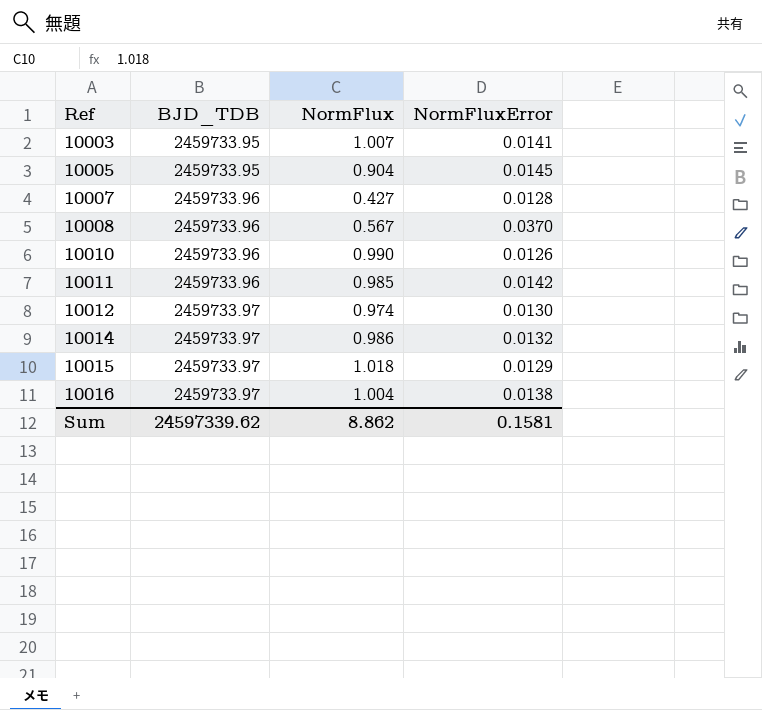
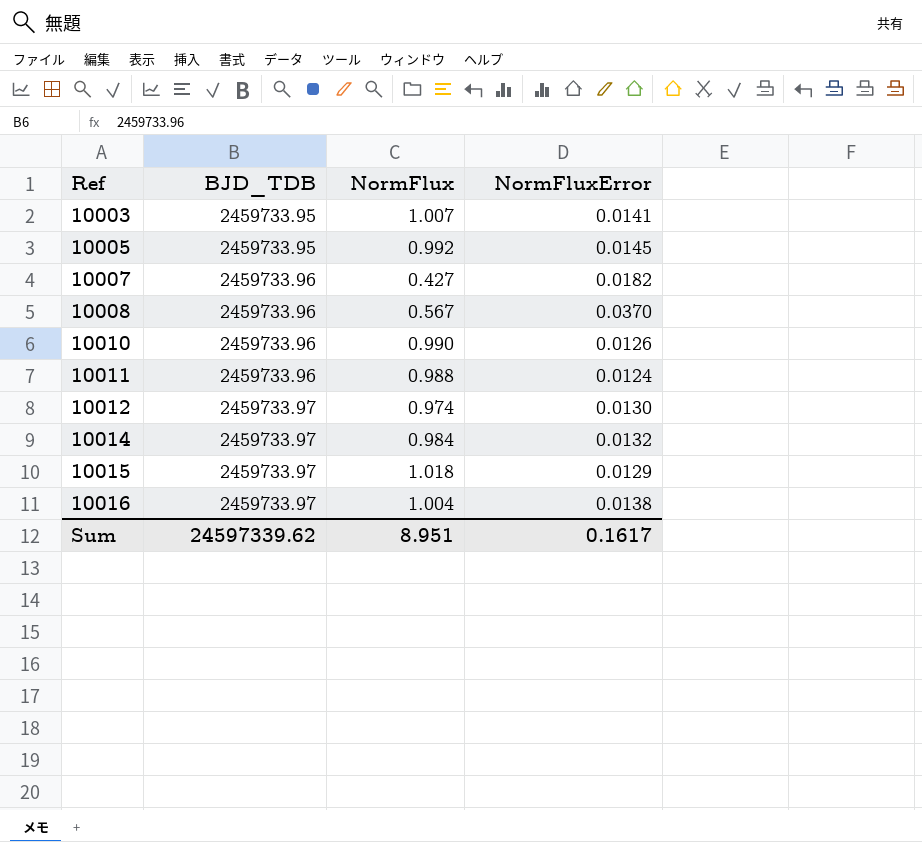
10005 | NormFlux: 0.904 -> 0.992
10007 | NormFluxError: 0.0128 -> 0.0182
10011 | NormFlux: 0.985 -> 0.988
10011 | NormFluxError: 0.0142 -> 0.0124
10014 | NormFlux: 0.986 -> 0.984
Sum | NormFlux: 8.862 -> 8.951
Sum | NormFluxError: 0.1581 -> 0.1617

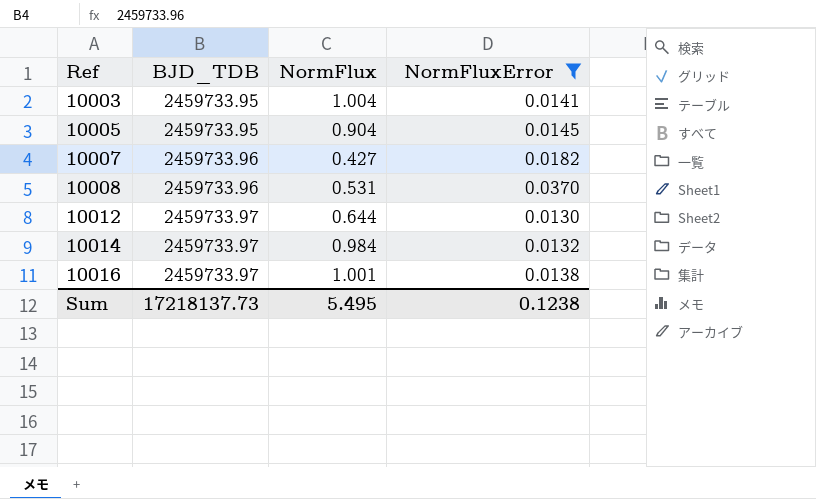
filter: none -> NormFluxError >= 0.0130
10003 | NormFlux: 1.007 -> 1.004
10005 | NormFlux: 0.992 -> 0.904
10008 | NormFlux: 0.567 -> 0.531
10012 | NormFlux: 0.974 -> 0.644
10016 | NormFlux: 1.004 -> 1.001
Sum | BJD_TDB: 24597339.62 -> 17218137.73
Sum | NormFlux: 8.951 -> 5.495
Sum | NormFluxError: 0.1617 -> 0.1238

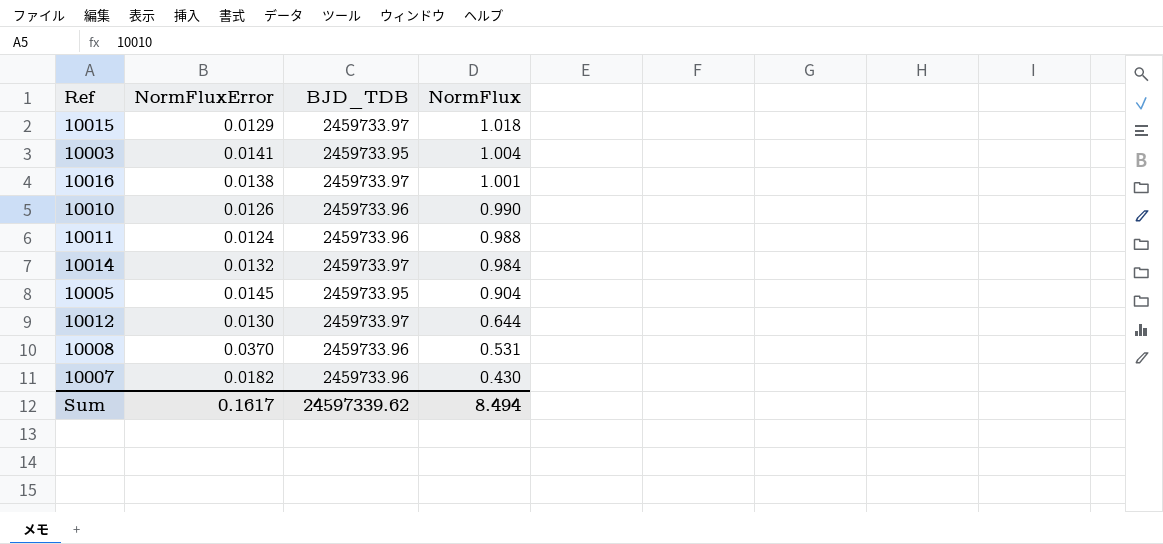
filter: NormFluxError >= 0.0130 -> none
row order: Ref ascending -> NormFlux descending
column NormFluxError | position: 4 -> 2
10007 | NormFlux: 0.427 -> 0.430
Sum | NormFluxError: 0.1238 -> 0.1617
Sum | BJD_TDB: 17218137.73 -> 24597339.62
Sum | NormFlux: 5.495 -> 8.494

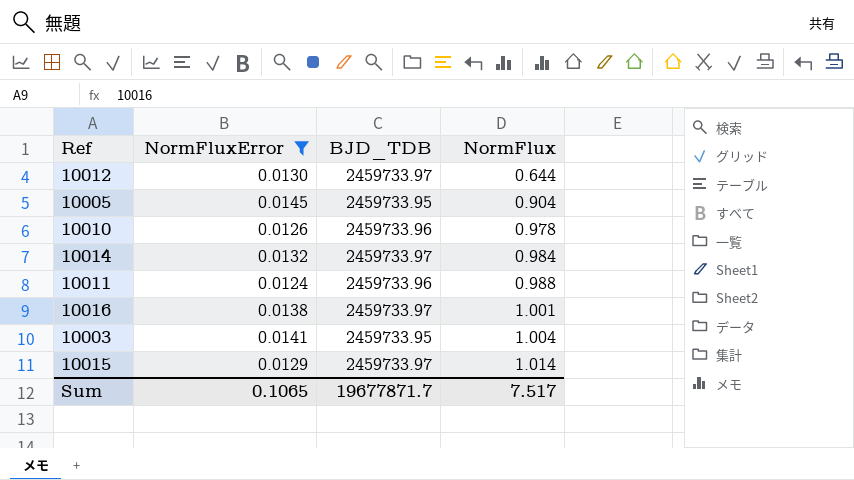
filter: none -> NormFluxError <= 0.0145
row order: NormFlux descending -> NormFlux ascending
10010 | NormFlux: 0.990 -> 0.978
10015 | NormFlux: 1.018 -> 1.014
Sum | NormFluxError: 0.1617 -> 0.1065
Sum | BJD_TDB: 24597339.62 -> 19677871.7
Sum | NormFlux: 8.494 -> 7.517

